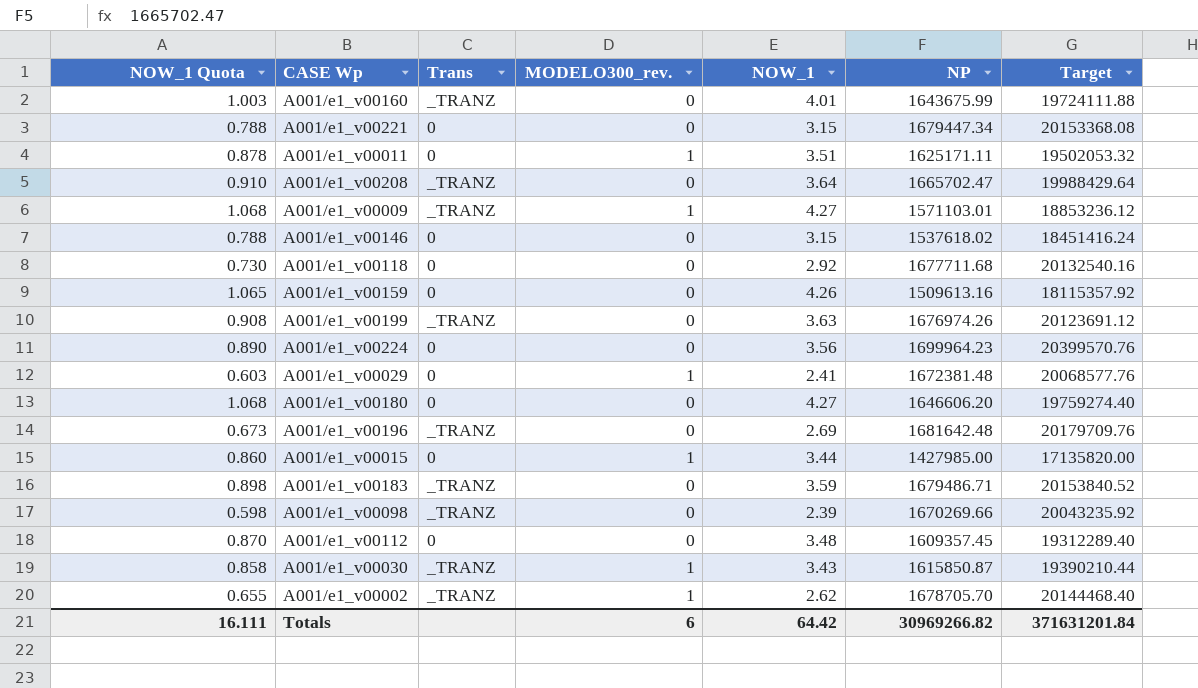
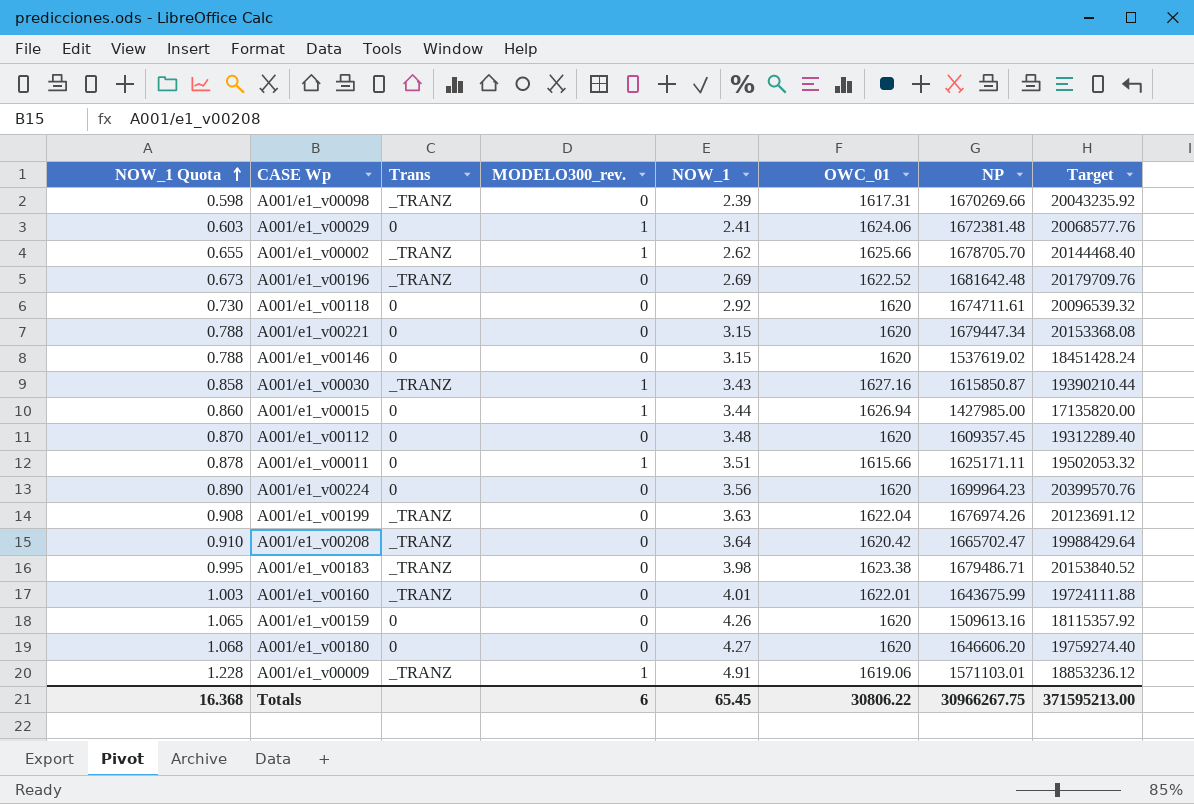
row order: none -> NOW_1 Quota ascending
column OWC_01 | position: none -> 6
A001/e1_v00118 | NP: 1677711.68 -> 1674711.61
A001/e1_v00118 | Target: 20132540.16 -> 20096539.32
A001/e1_v00146 | NP: 1537618.02 -> 1537619.02
A001/e1_v00146 | Target: 18451416.24 -> 18451428.24
A001/e1_v00183 | NOW_1 Quota: 0.898 -> 0.995
A001/e1_v00183 | NOW_1: 3.59 -> 3.98
A001/e1_v00009 | NOW_1 Quota: 1.068 -> 1.228
A001/e1_v00009 | NOW_1: 4.27 -> 4.91
Totals | NOW_1 Quota: 16.111 -> 16.368
Totals | NOW_1: 64.42 -> 65.45
Totals | NP: 30969266.82 -> 30966267.75
Totals | Target: 371631201.84 -> 371595213.00

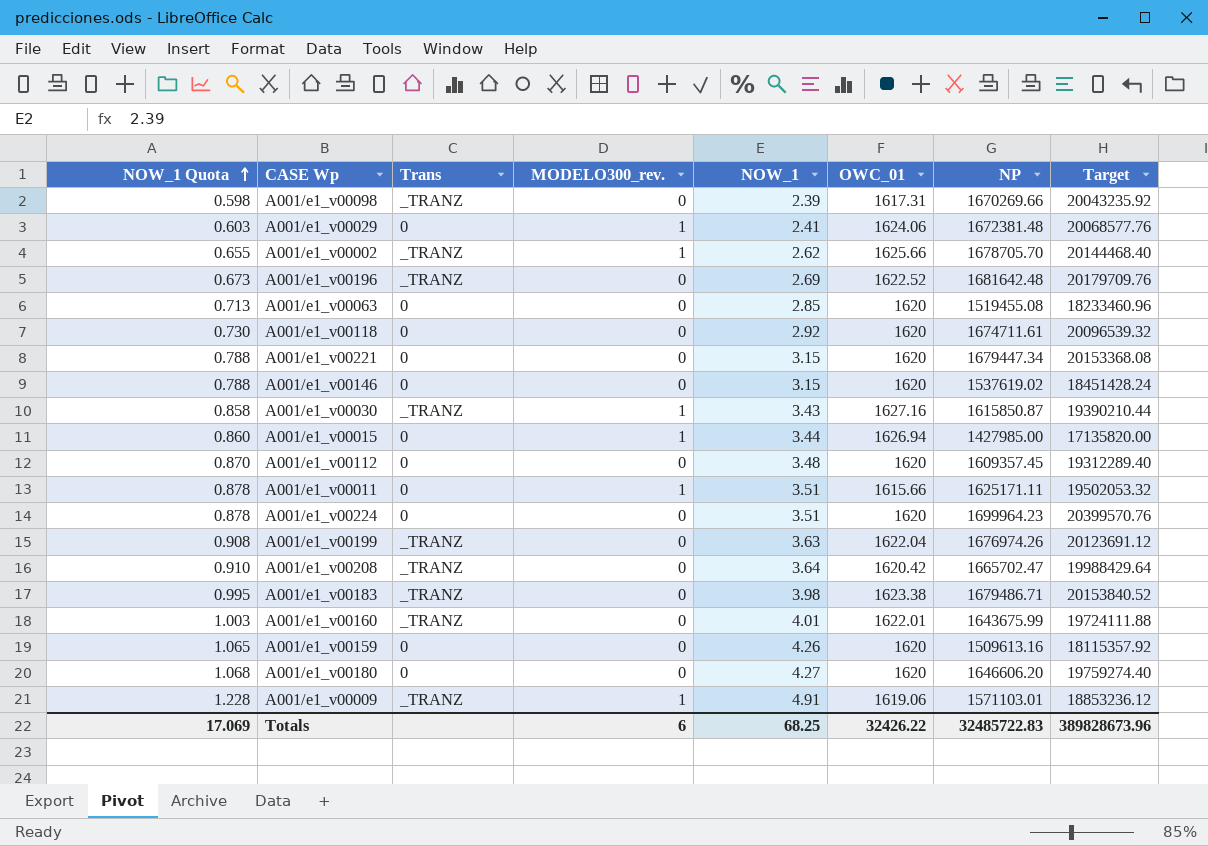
row A001/e1_v00063: none -> 0.713 | 0 | 0 | 2.85 | 1620 | 1519455.08 | 18233460.96
A001/e1_v00224 | NOW_1 Quota: 0.890 -> 0.878
A001/e1_v00224 | NOW_1: 3.56 -> 3.51
Totals | NOW_1 Quota: 16.368 -> 17.069
Totals | NOW_1: 65.45 -> 68.25
Totals | OWC_01: 30806.22 -> 32426.22
Totals | NP: 30966267.75 -> 32485722.83
Totals | Target: 371595213.00 -> 389828673.96

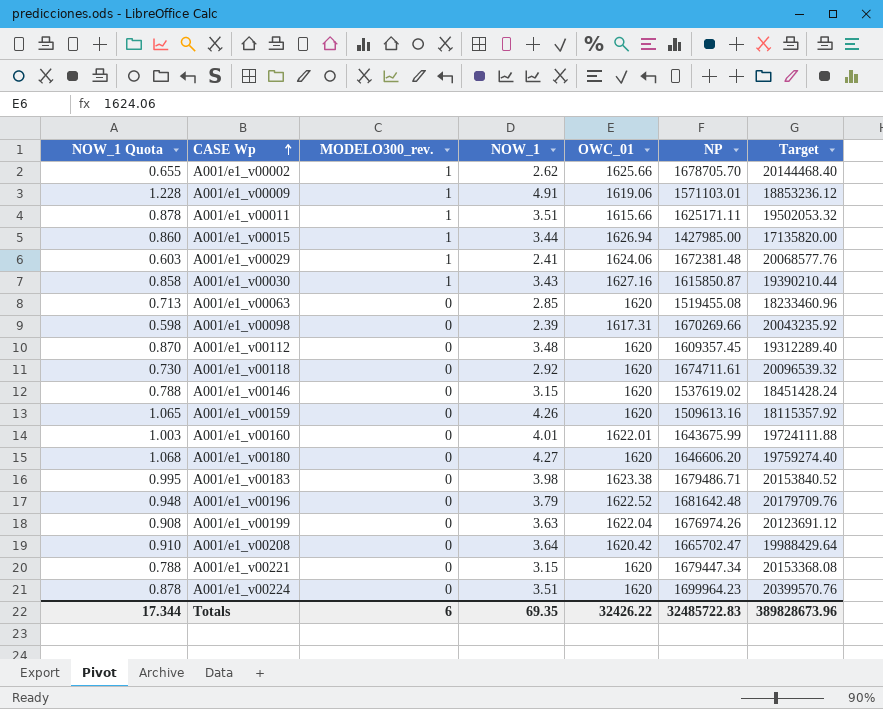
row order: NOW_1 Quota ascending -> CASE Wp ascending
column Trans | position: 3 -> none
A001/e1_v00196 | NOW_1 Quota: 0.673 -> 0.948
A001/e1_v00196 | NOW_1: 2.69 -> 3.79
Totals | NOW_1 Quota: 17.069 -> 17.344
Totals | NOW_1: 68.25 -> 69.35

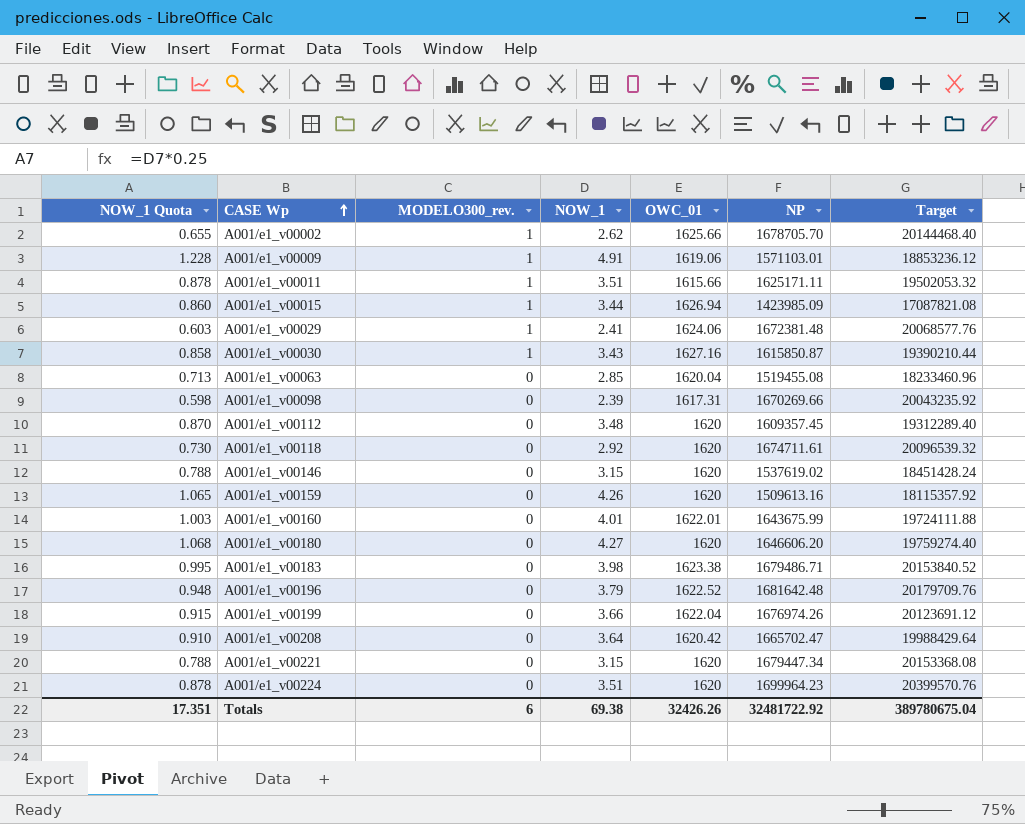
A001/e1_v00015 | NP: 1427985.00 -> 1423985.09
A001/e1_v00015 | Target: 17135820.00 -> 17087821.08
A001/e1_v00063 | OWC_01: 1620 -> 1620.04
A001/e1_v00199 | NOW_1 Quota: 0.908 -> 0.915
A001/e1_v00199 | NOW_1: 3.63 -> 3.66
Totals | NOW_1 Quota: 17.344 -> 17.351
Totals | NOW_1: 69.35 -> 69.38
Totals | OWC_01: 32426.22 -> 32426.26
Totals | NP: 32485722.83 -> 32481722.92
Totals | Target: 389828673.96 -> 389780675.04

